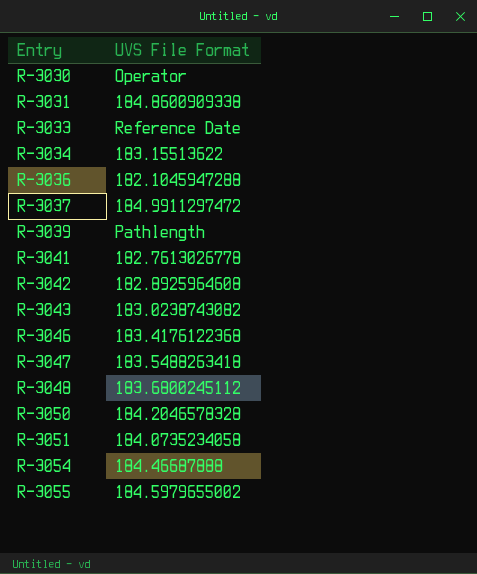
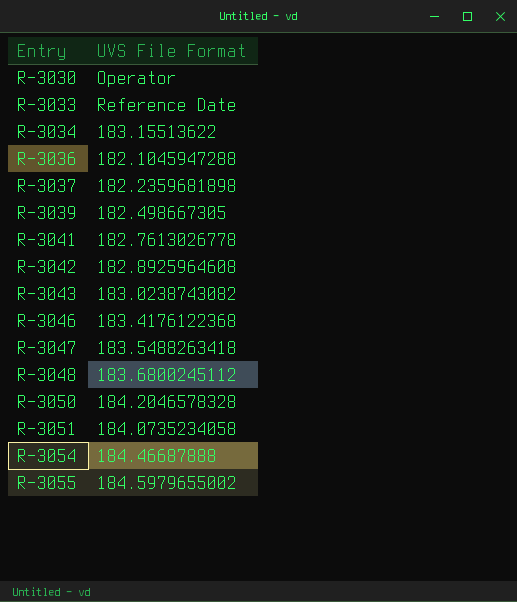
row R-3031: 184.8600909338 -> none
R-3037 | UVS File Format: 184.9911297472 -> 182.2359681898
R-3039 | UVS File Format: Pathlength -> 182.498667305

